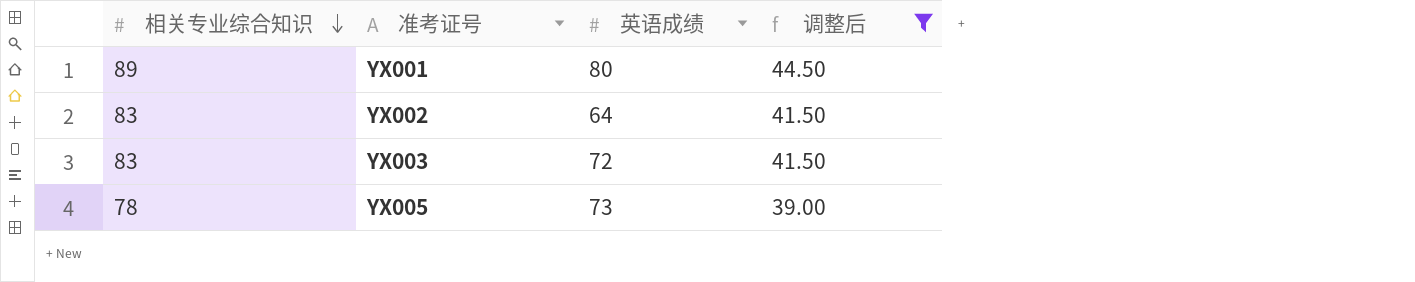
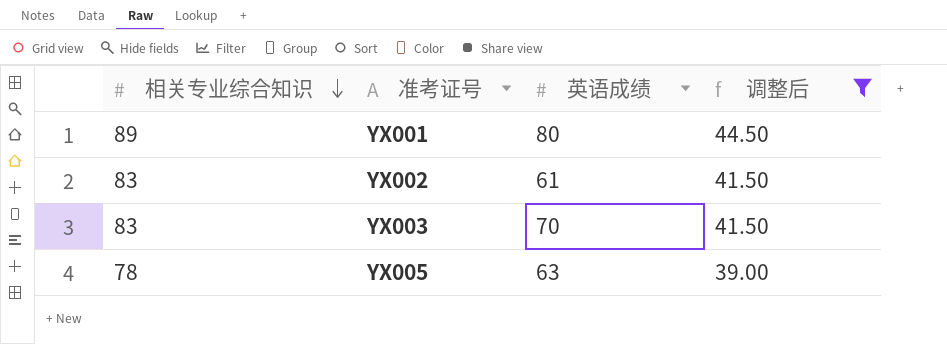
YX002 | 英语成绩: 64 -> 61
YX003 | 英语成绩: 72 -> 70
YX005 | 英语成绩: 73 -> 63

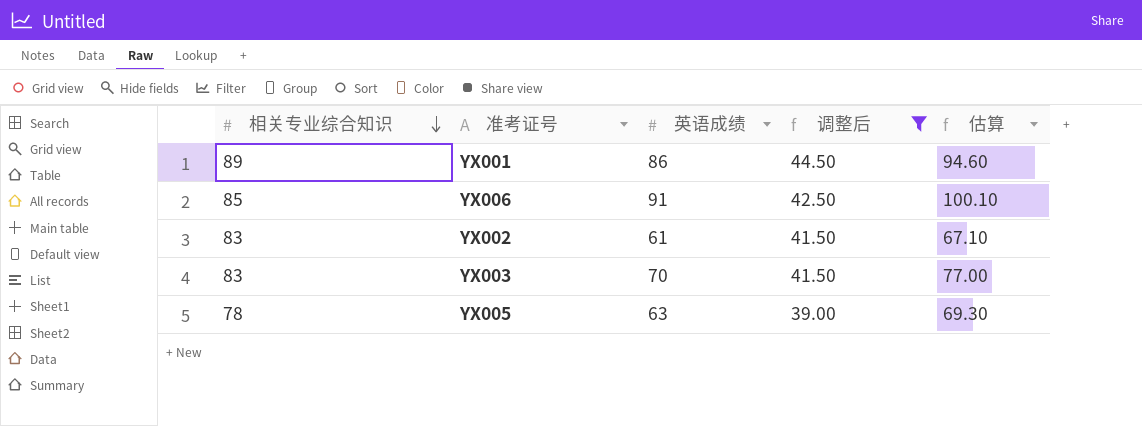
column 估算 | formula: none -> [英语成绩] * 1.1
YX001 | 英语成绩: 80 -> 86
row YX006: none -> 85 | 91 | 42.50 | 100.10

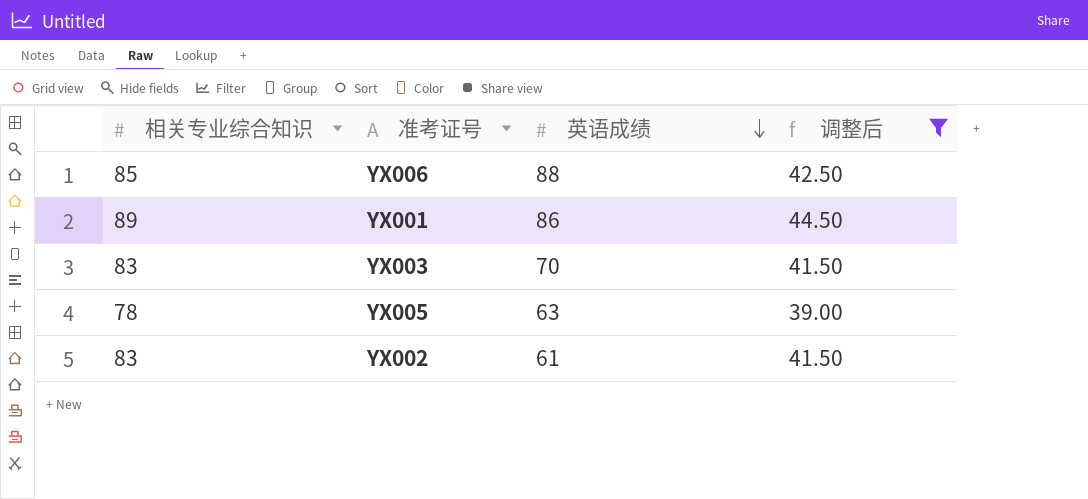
row order: 相关专业综合知识 descending -> 英语成绩 descending
column 估算 | formula: [英语成绩] * 1.1 -> none
YX006 | 英语成绩: 91 -> 88

